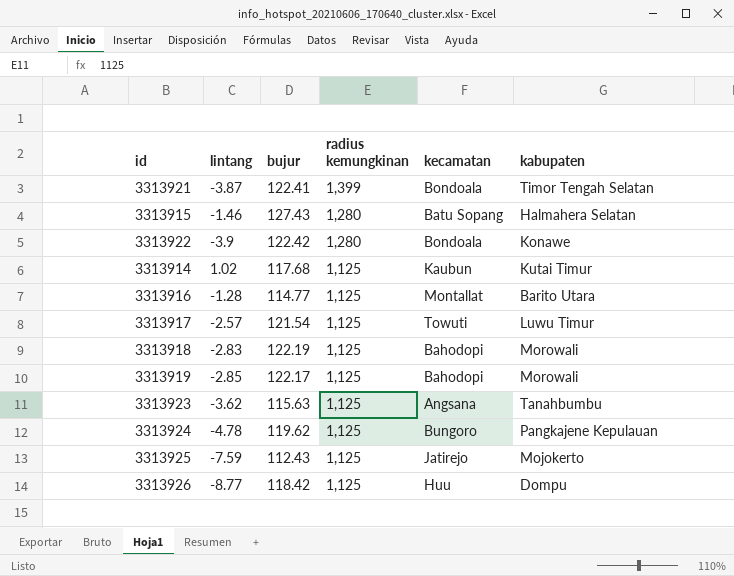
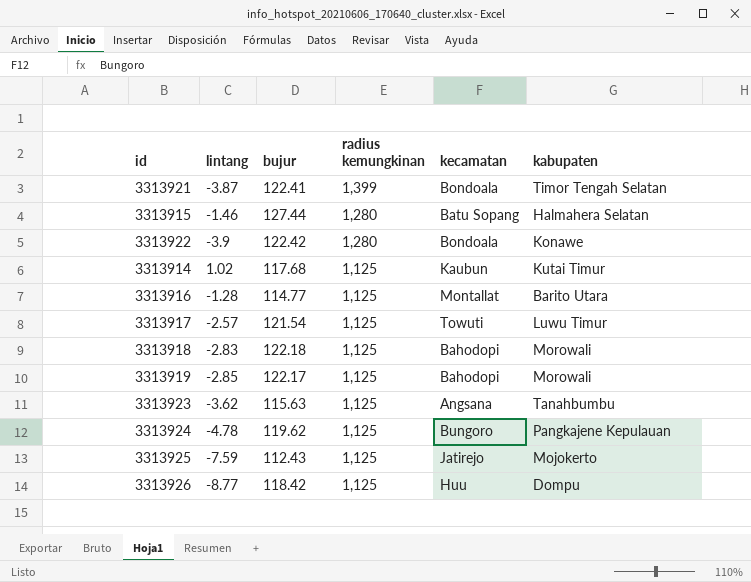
3313915 | bujur: 127.43 -> 127.44
3313918 | bujur: 122.19 -> 122.18

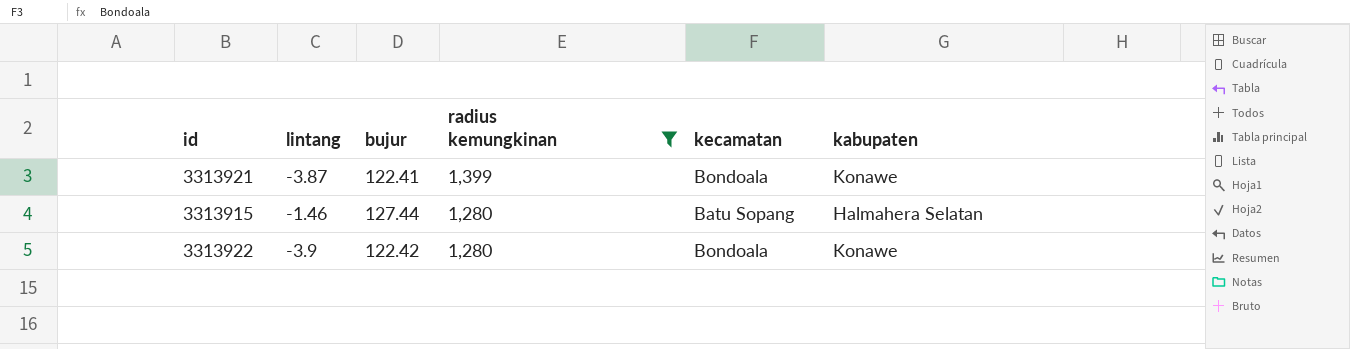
filter: none -> radius kemungkinan != 1,125
3313921 | kabupaten: Timor Tengah Selatan -> Konawe

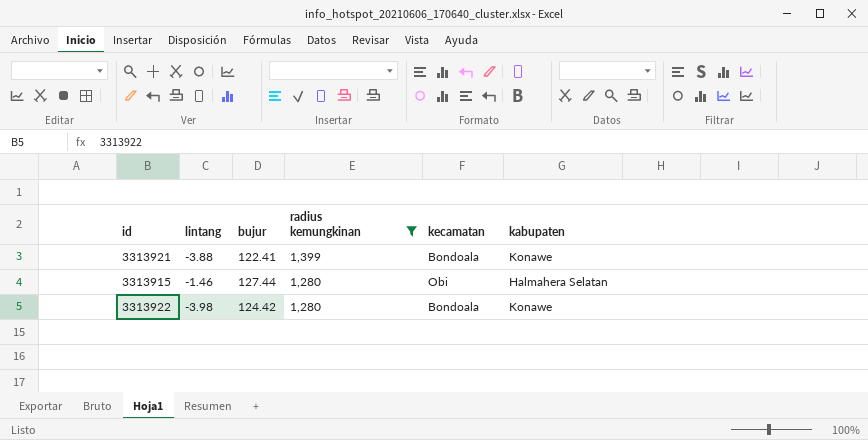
3313921 | lintang: -3.87 -> -3.88
3313915 | kecamatan: Batu Sopang -> Obi
3313922 | lintang: -3.9 -> -3.98
3313922 | bujur: 122.42 -> 124.42

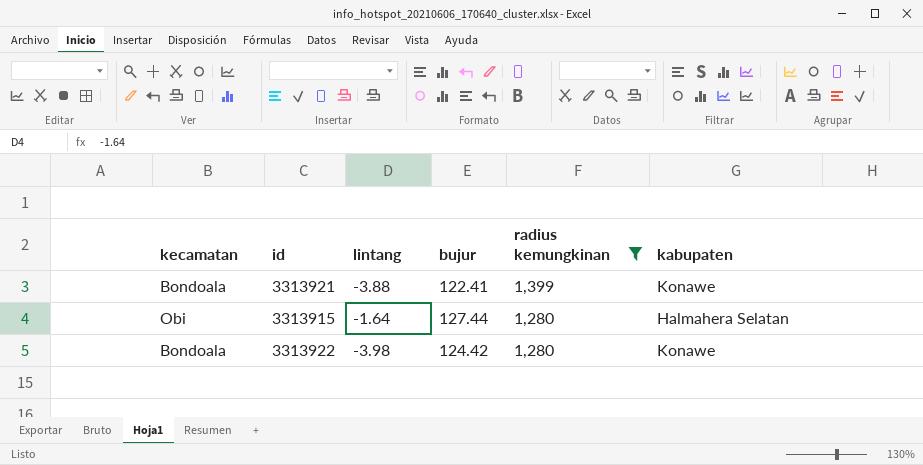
column kecamatan | position: 5 -> 1
3313915 | lintang: -1.46 -> -1.64

